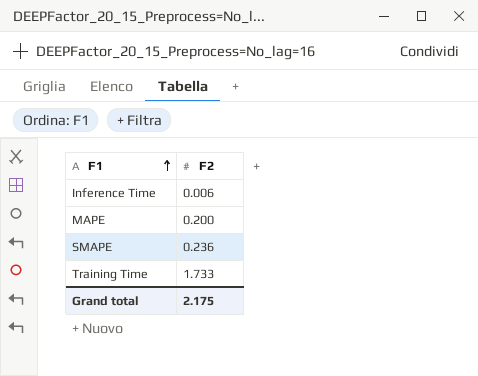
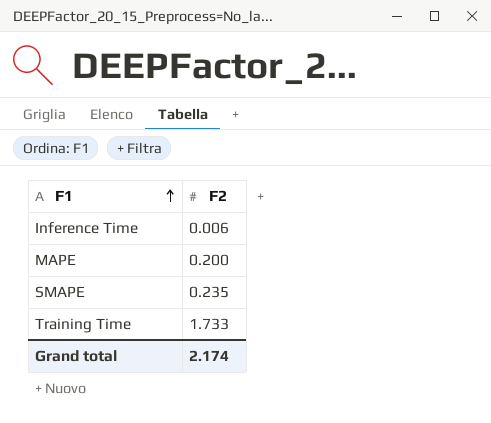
SMAPE | F2: 0.236 -> 0.235
Grand total | F2: 2.175 -> 2.174

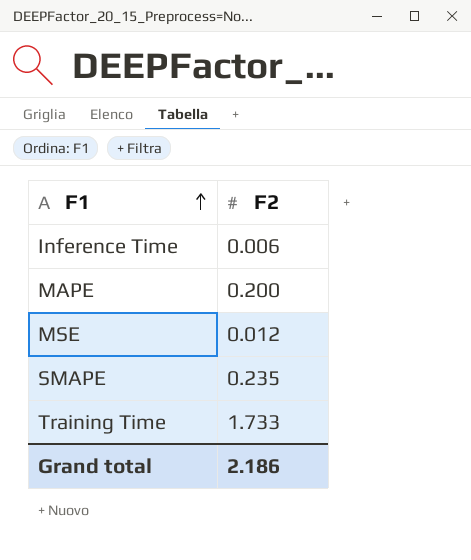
row MSE: none -> 0.012
Grand total | F2: 2.174 -> 2.186

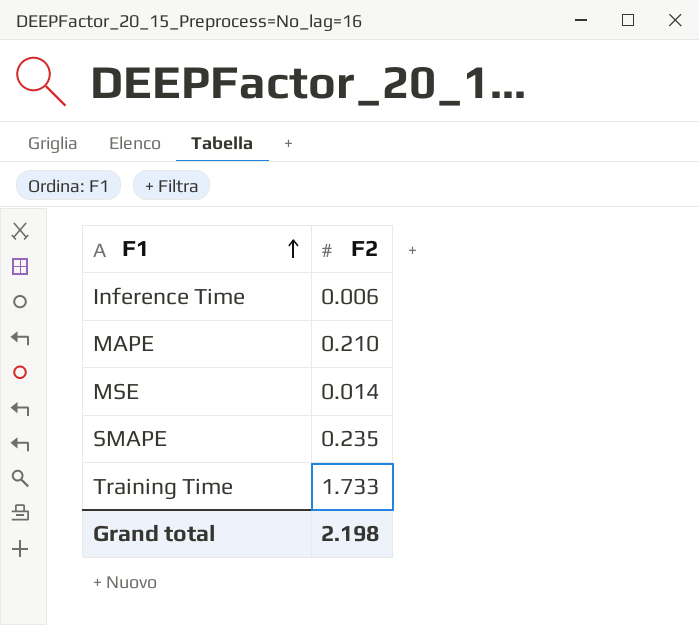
MAPE | F2: 0.200 -> 0.210
MSE | F2: 0.012 -> 0.014
Grand total | F2: 2.186 -> 2.198

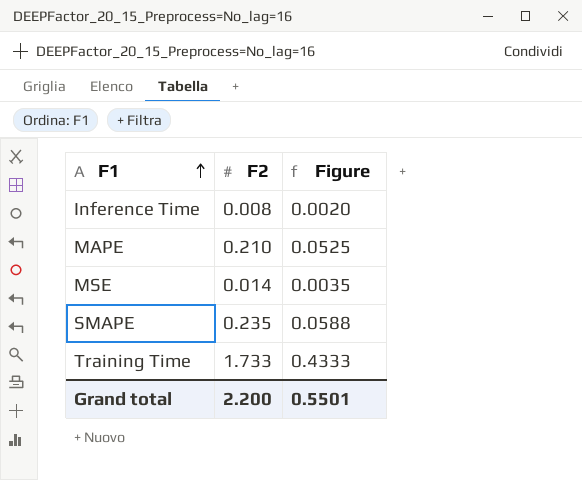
column Figure | formula: none -> [F2] * 0.25
Inference Time | F2: 0.006 -> 0.008
Grand total | F2: 2.198 -> 2.200

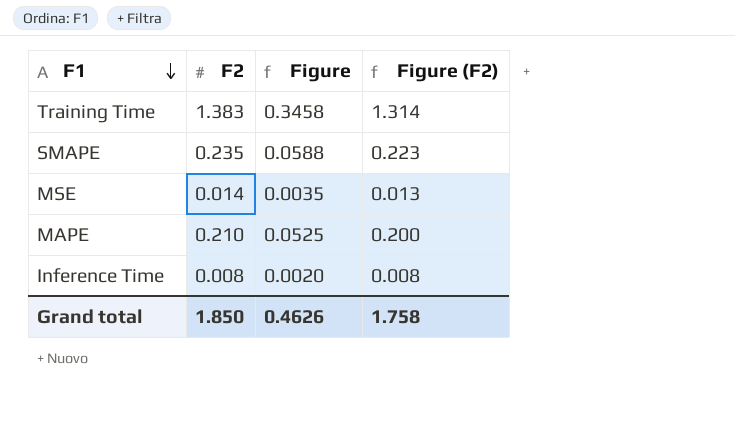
row order: F1 ascending -> F1 descending
column Figure (F2) | formula: none -> [F2] * 0.95
Training Time | F2: 1.733 -> 1.383
Training Time | Figure: 0.4333 -> 0.3458
Grand total | F2: 2.200 -> 1.850
Grand total | Figure: 0.5501 -> 0.4626

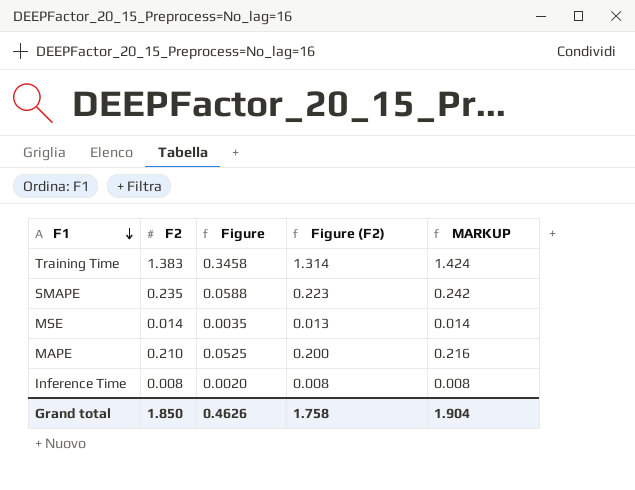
column MARKUP | formula: none -> [F2] * 1.03

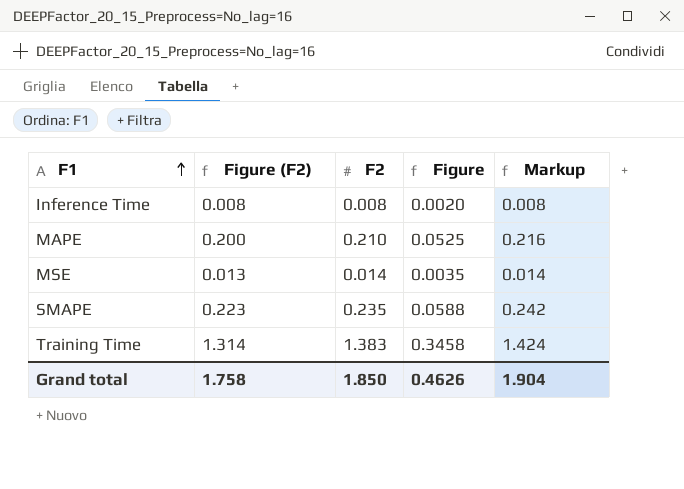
row order: F1 descending -> F1 ascending
column Figure (F2) | position: 4 -> 2
column name: MARKUP -> Markup

